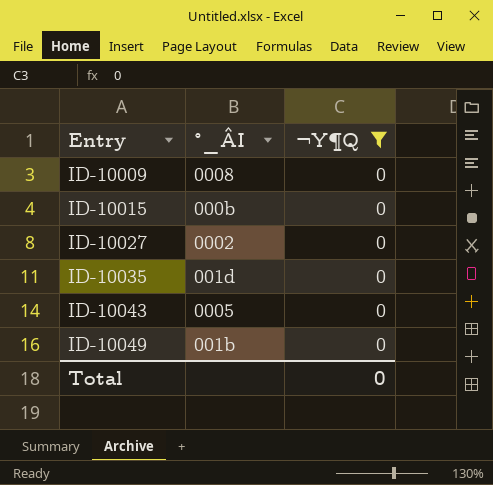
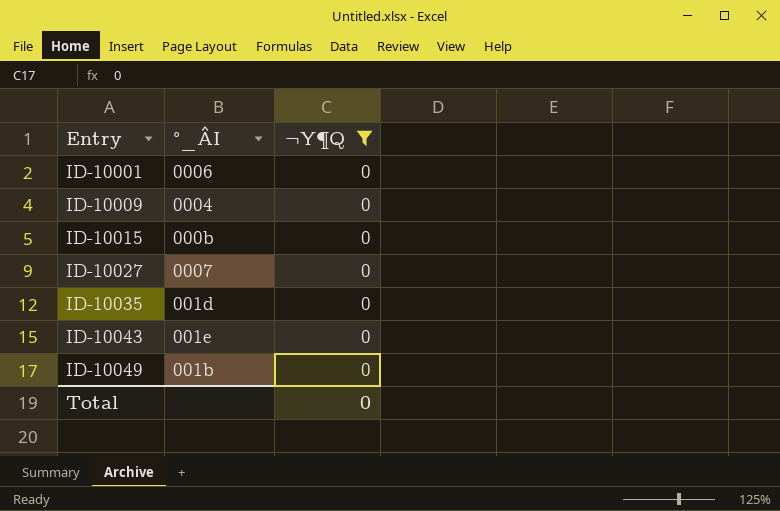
row ID-10001: none -> 0006 | 0
ID-10009 | °_ÂI: 0008 -> 0004
ID-10027 | °_ÂI: 0002 -> 0007
ID-10043 | °_ÂI: 0005 -> 001e

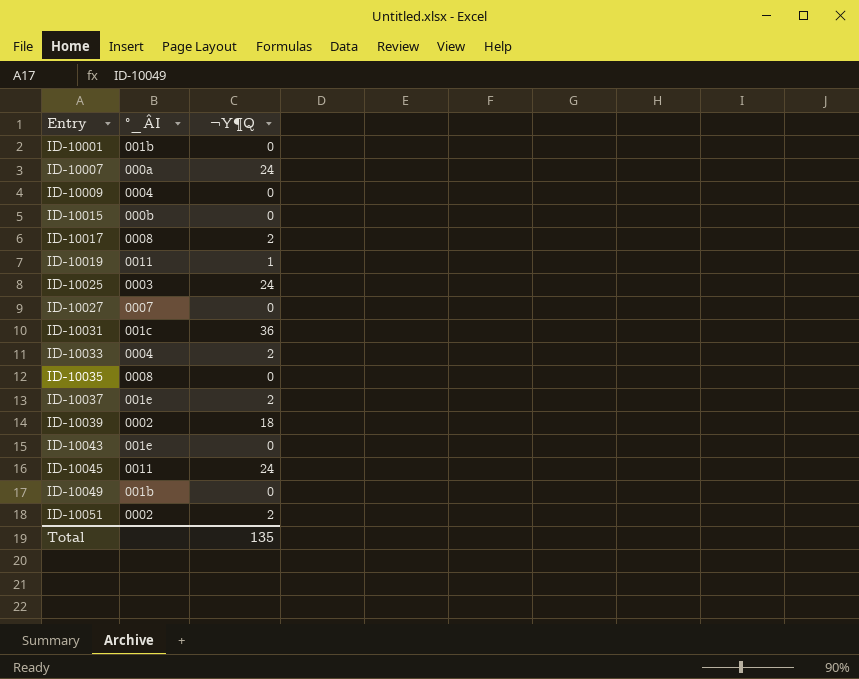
filter: ¬Y¶Q = 0 -> none
ID-10001 | °_ÂI: 0006 -> 001b
ID-10035 | °_ÂI: 001d -> 0008
Total | ¬Y¶Q: 0 -> 135

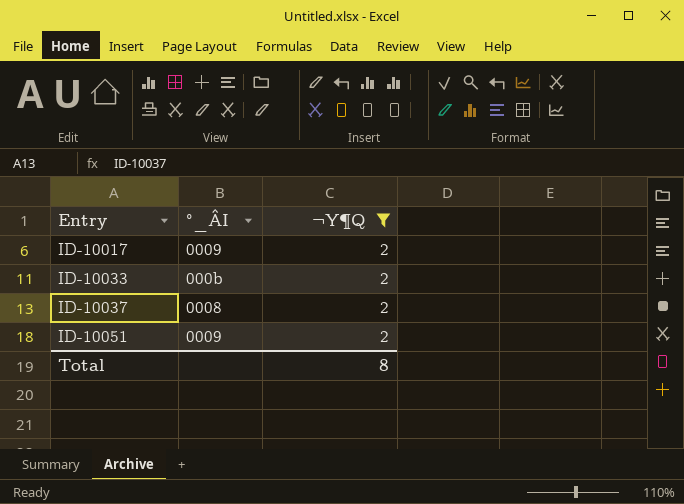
filter: none -> ¬Y¶Q = 2
ID-10017 | °_ÂI: 0008 -> 0009
ID-10033 | °_ÂI: 0004 -> 000b
ID-10037 | °_ÂI: 001e -> 0008
ID-10051 | °_ÂI: 0002 -> 0009
Total | ¬Y¶Q: 135 -> 8

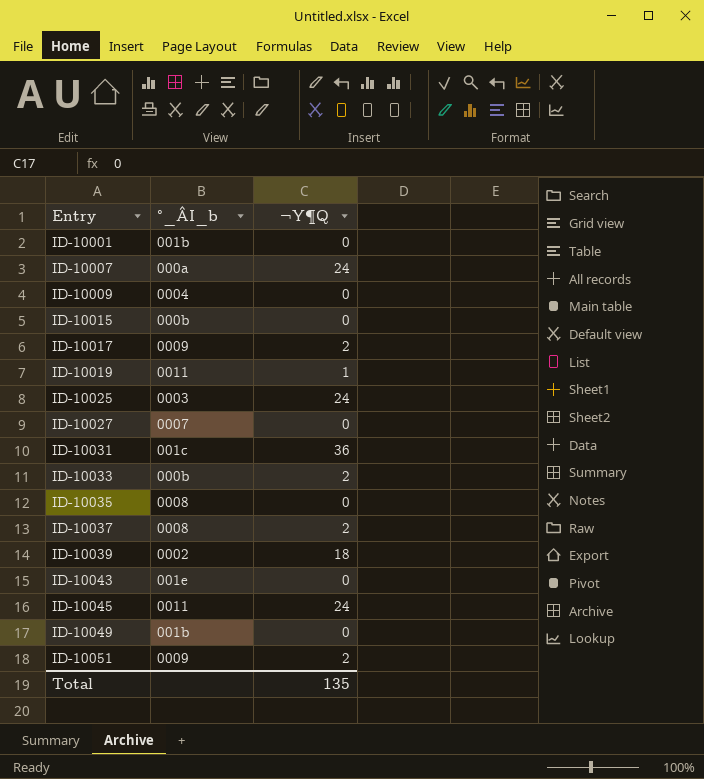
filter: ¬Y¶Q = 2 -> none
column name: °_ÂI -> °_ÂI_b
Total | ¬Y¶Q: 8 -> 135

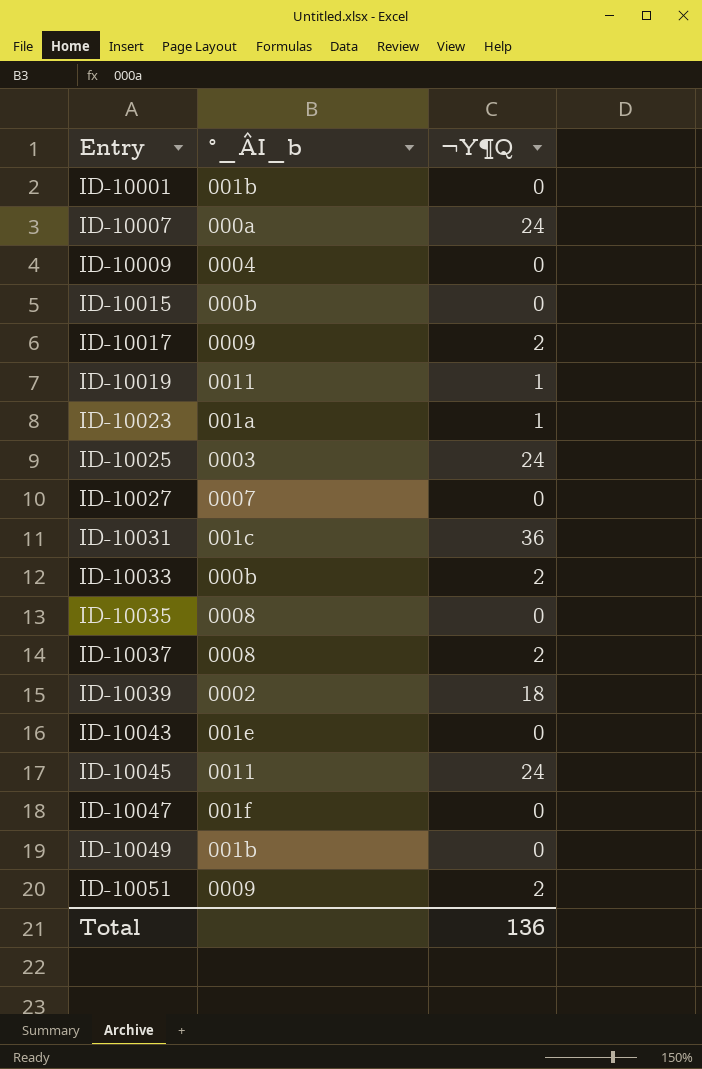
row ID-10023: none -> 001a | 1
row ID-10047: none -> 001f | 0
Total | ¬Y¶Q: 135 -> 136

